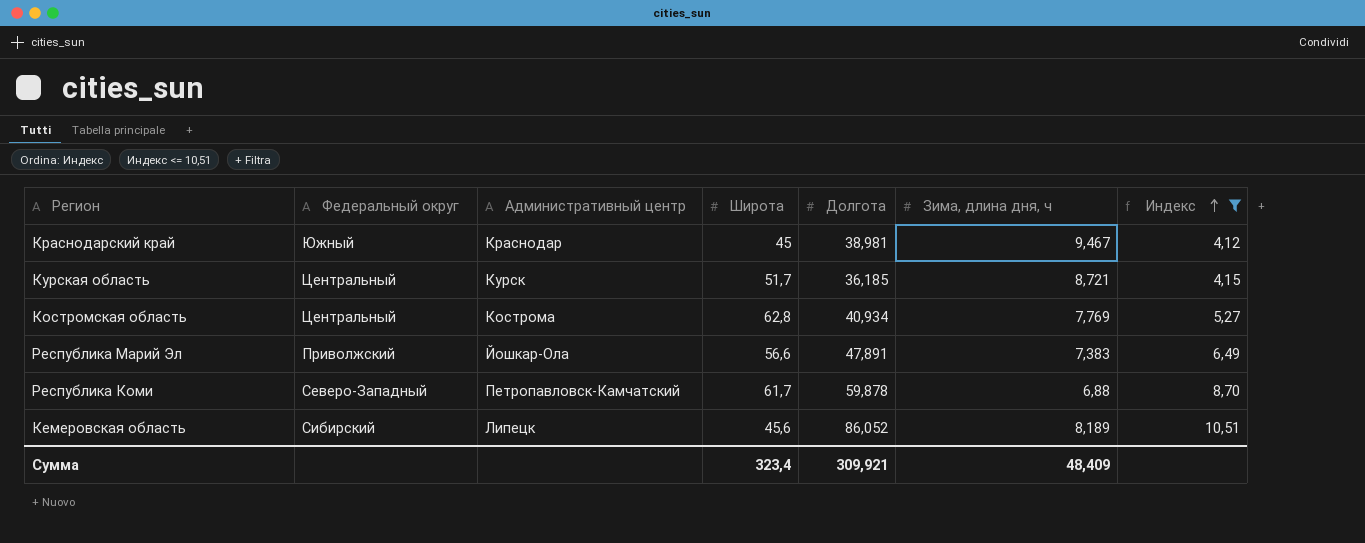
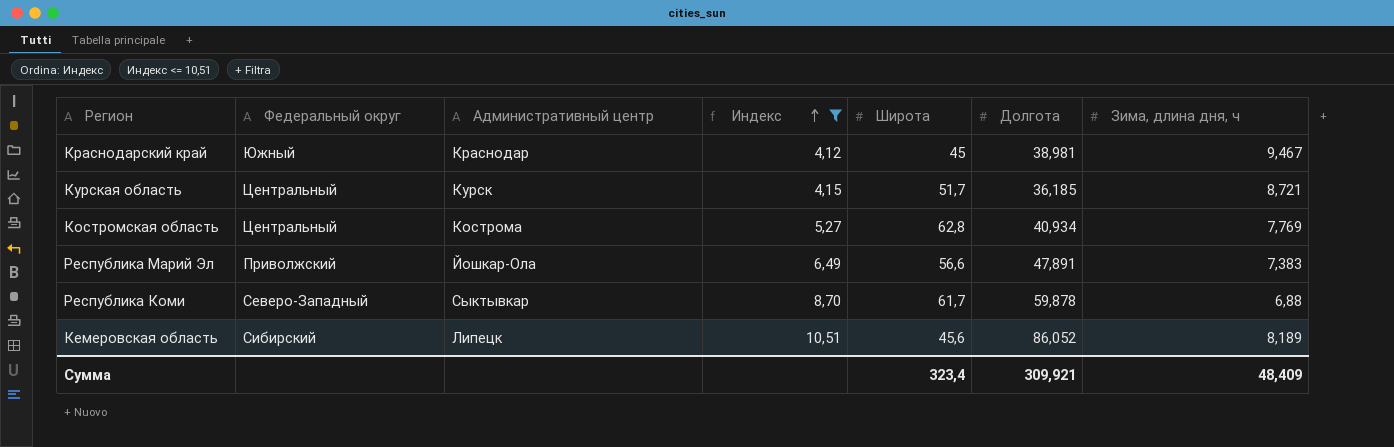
column Индекс | position: 7 -> 4
Республика Коми | Административный центр: Петропавловск-Камчатский -> Сыктывкар

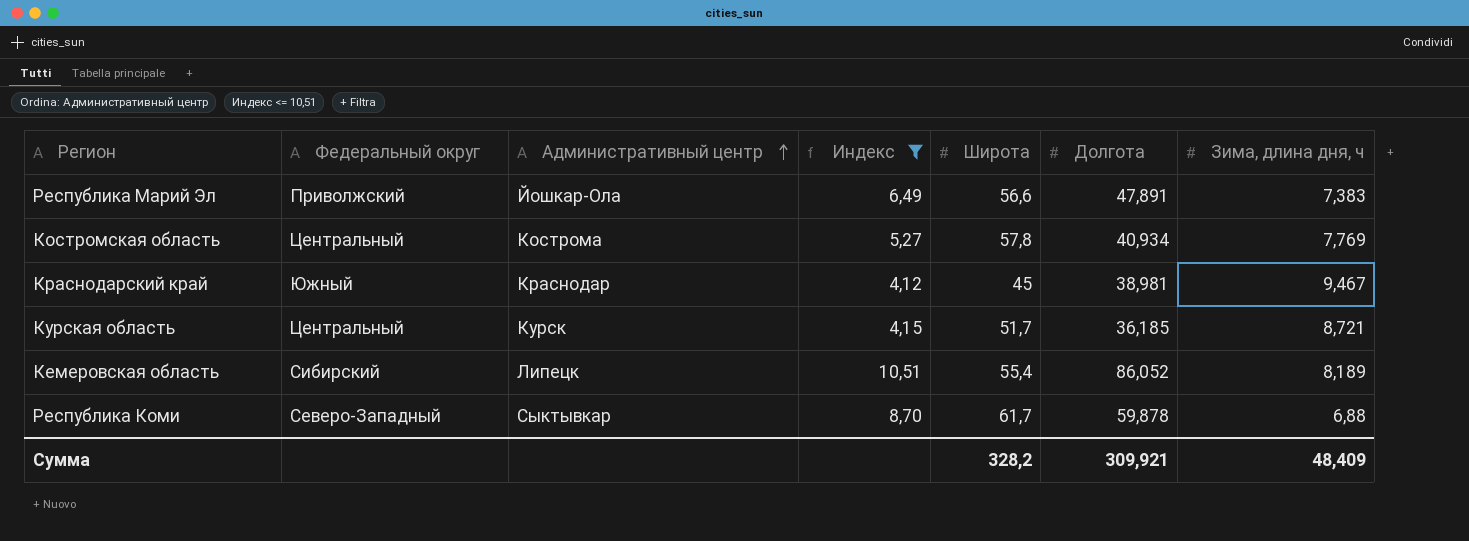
row order: Индекс ascending -> Административный центр ascending
Костромская область | Широта: 62,8 -> 57,8
Кемеровская область | Широта: 45,6 -> 55,4
Сумма | Широта: 323,4 -> 328,2

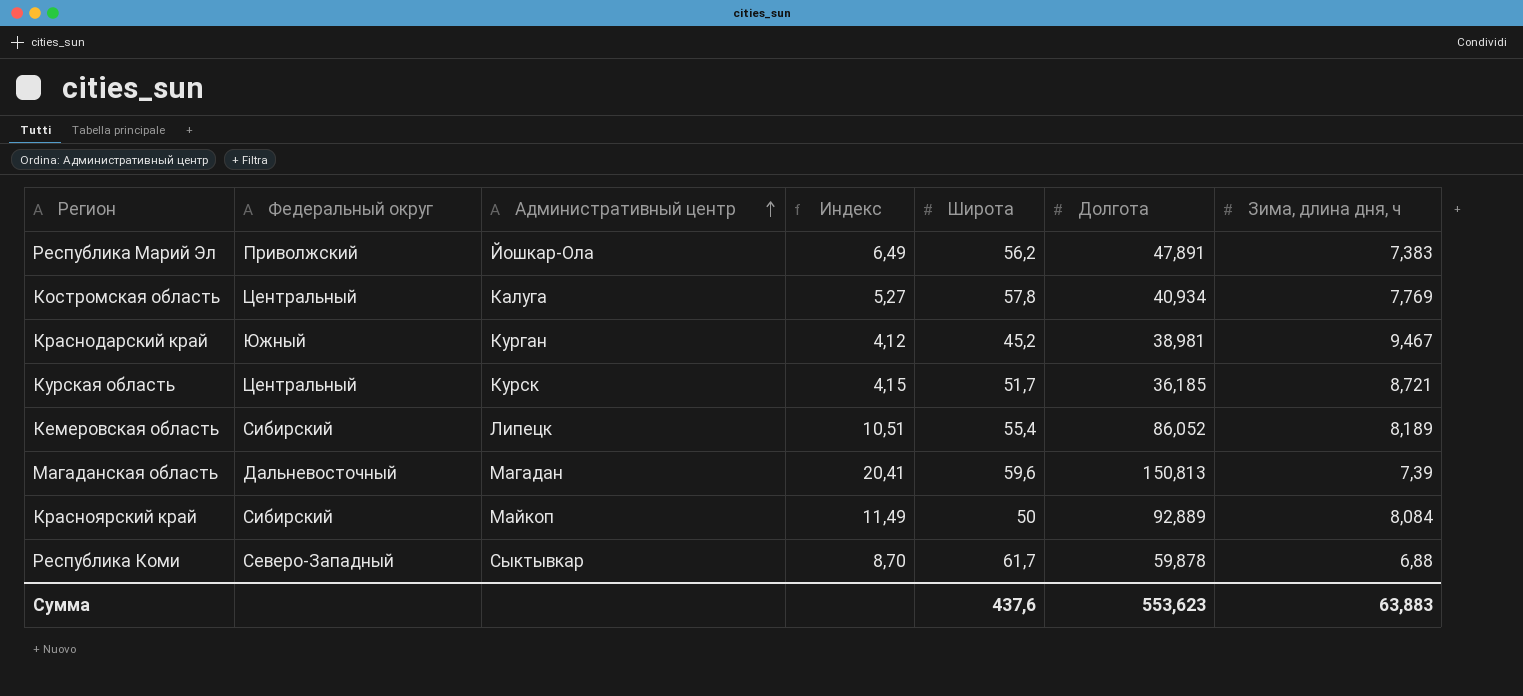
filter: Индекс <= 10,51 -> none
Республика Марий Эл | Широта: 56,6 -> 56,2
Костромская область | Административный центр: Кострома -> Калуга
Краснодарский край | Административный центр: Краснодар -> Курган
Краснодарский край | Широта: 45 -> 45,2
Сумма | Широта: 328,2 -> 437,6
Сумма | Долгота: 309,921 -> 553,623
Сумма | Зима, длина дня, ч: 48,409 -> 63,883

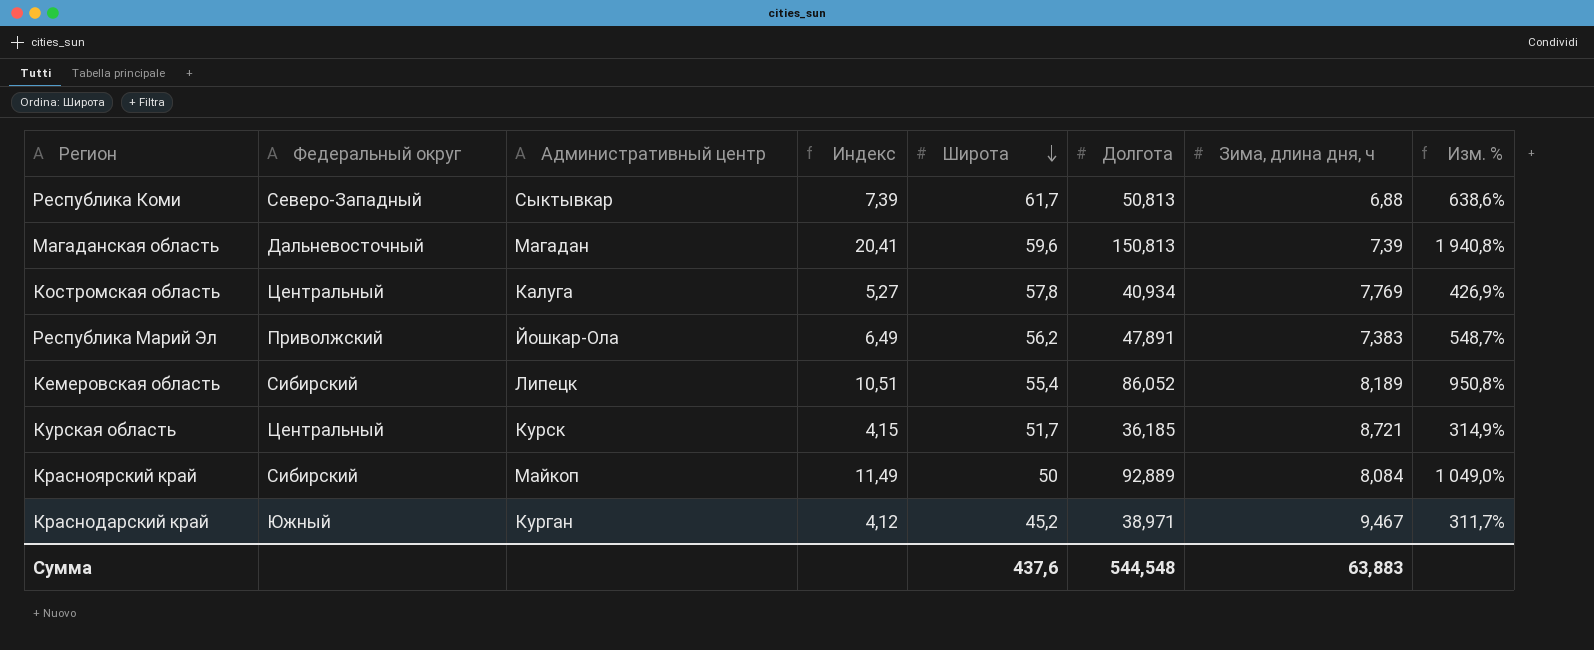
row order: Административный центр ascending -> Широта descending
column Изм. % | formula: none -> ([Долгота] - [Зима, длина дня, ч]) / [Зима, длина дня, ч]
Республика Коми | Индекс: 8,70 -> 7,39
Республика Коми | Долгота: 59,878 -> 50,813
Краснодарский край | Долгота: 38,981 -> 38,971
Сумма | Долгота: 553,623 -> 544,548

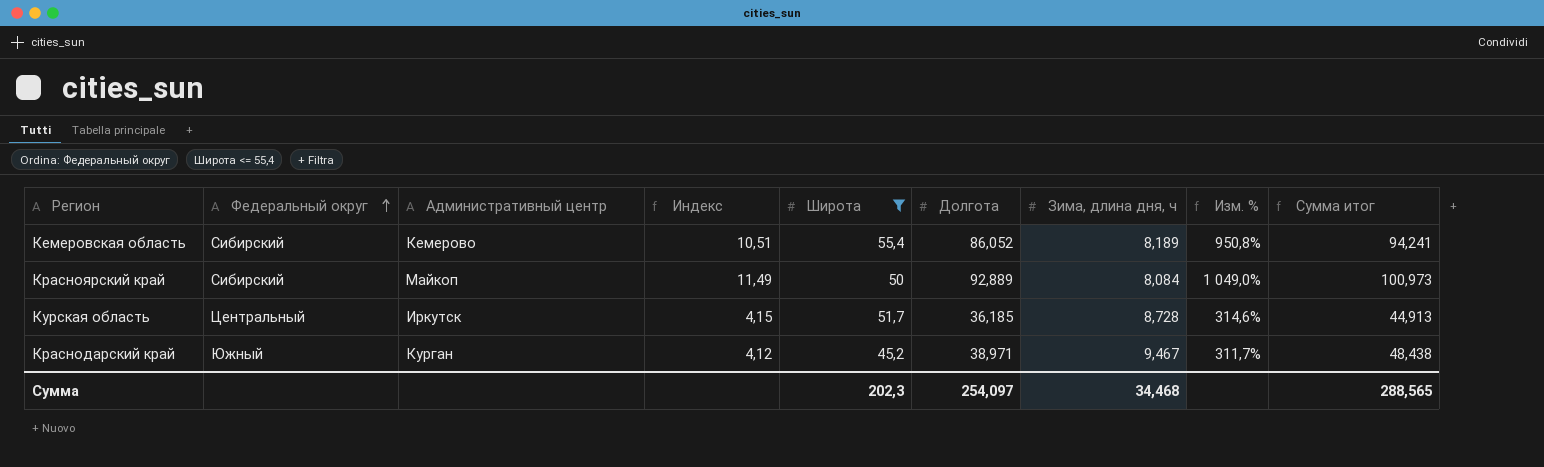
filter: none -> Широта <= 55,4
row order: Широта descending -> Федеральный округ ascending
column Сумма итог | formula: none -> [Долгота] + [Зима, длина дня, ч]
Кемеровская область | Административный центр: Липецк -> Кемерово
Курская область | Административный центр: Курск -> Иркутск
Курская область | Зима, длина дня, ч: 8,721 -> 8,728
Курская область | Изм. %: 314,9% -> 314,6%
Сумма | Широта: 437,6 -> 202,3
Сумма | Долгота: 544,548 -> 254,097
Сумма | Зима, длина дня, ч: 63,883 -> 34,468

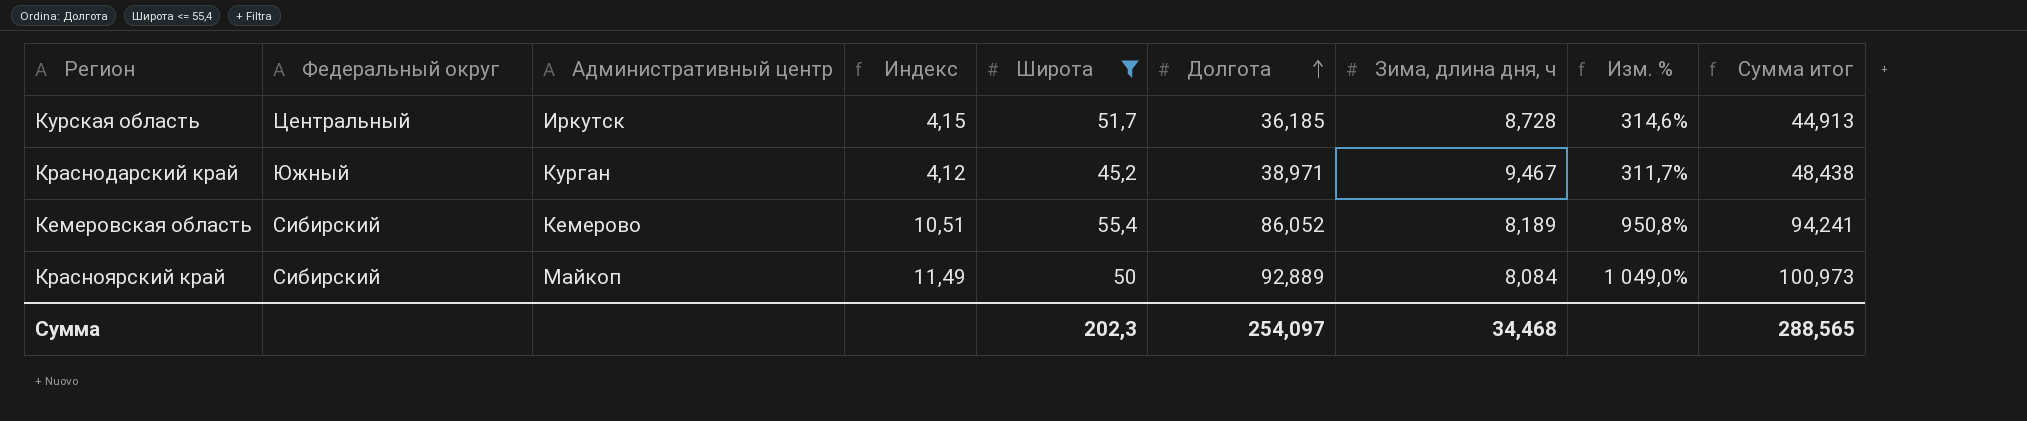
row order: Федеральный округ ascending -> Долгота ascending

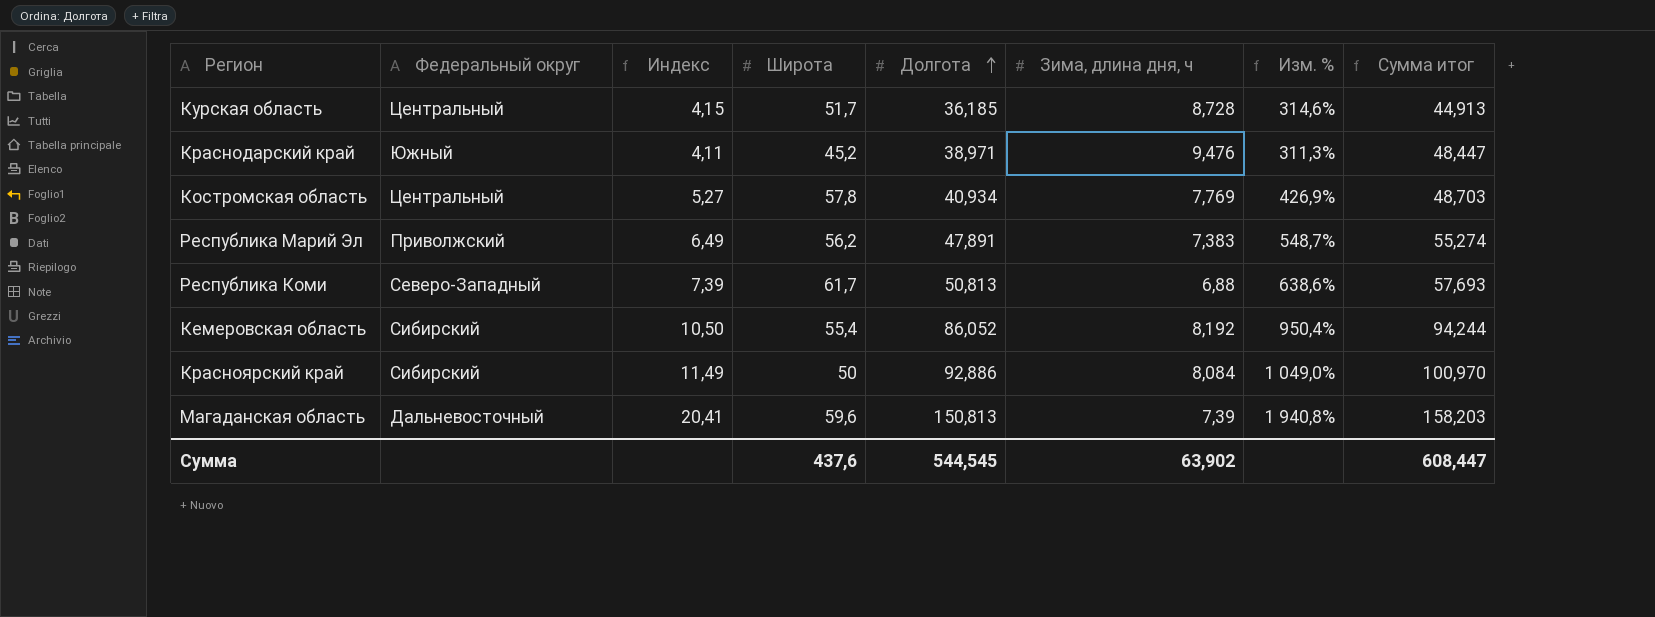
filter: Широта <= 55,4 -> none
column Административный центр | position: 3 -> none
Краснодарский край | Индекс: 4,12 -> 4,11
Краснодарский край | Зима, длина дня, ч: 9,467 -> 9,476
Краснодарский край | Изм. %: 311,7% -> 311,3%
Краснодарский край | Сумма итог: 48,438 -> 48,447
Кемеровская область | Индекс: 10,51 -> 10,50
Кемеровская область | Зима, длина дня, ч: 8,189 -> 8,192
Кемеровская область | Изм. %: 950,8% -> 950,4%
Кемеровская область | Сумма итог: 94,241 -> 94,244
Красноярский край | Долгота: 92,889 -> 92,886
Красноярский край | Сумма итог: 100,973 -> 100,970
Сумма | Широта: 202,3 -> 437,6
Сумма | Долгота: 254,097 -> 544,545
Сумма | Зима, длина дня, ч: 34,468 -> 63,902
Сумма | Сумма итог: 288,565 -> 608,447

